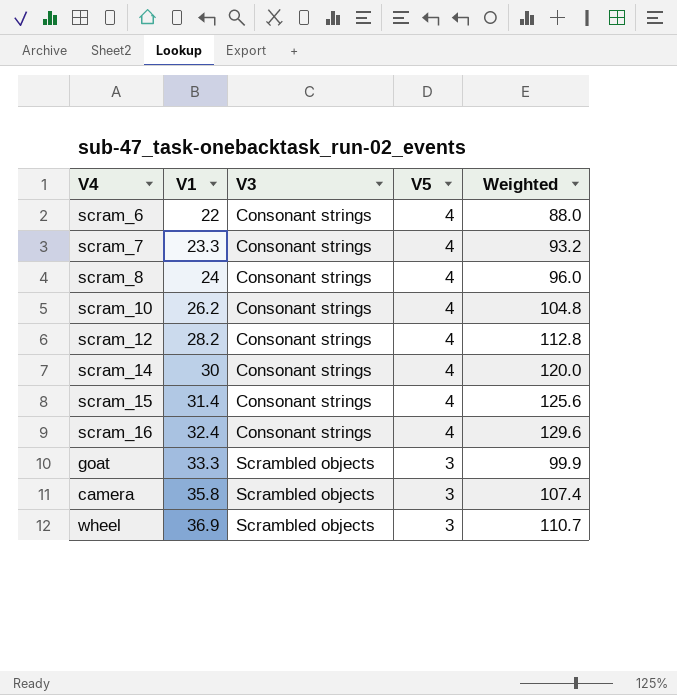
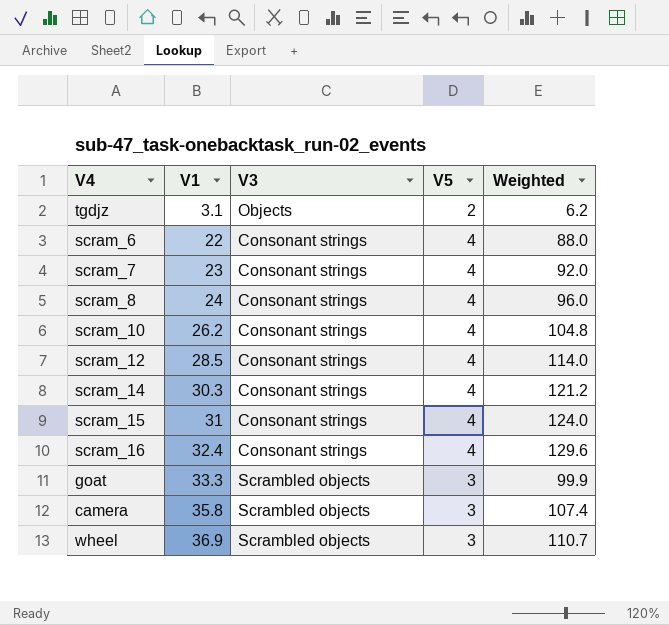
row tgdjz: none -> 3.1 | Objects | 2 | 6.2
scram_7 | V1: 23.3 -> 23
scram_7 | Weighted: 93.2 -> 92.0
scram_12 | V1: 28.2 -> 28.5
scram_12 | Weighted: 112.8 -> 114.0
scram_14 | V1: 30 -> 30.3
scram_14 | Weighted: 120.0 -> 121.2
scram_15 | V1: 31.4 -> 31
scram_15 | Weighted: 125.6 -> 124.0

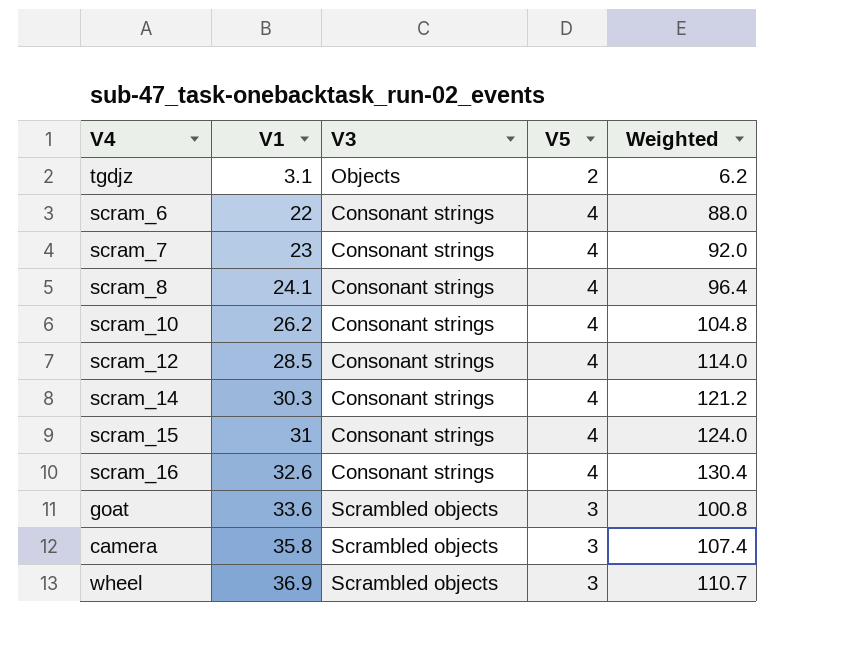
scram_8 | V1: 24 -> 24.1
scram_8 | Weighted: 96.0 -> 96.4
scram_16 | V1: 32.4 -> 32.6
scram_16 | Weighted: 129.6 -> 130.4
goat | V1: 33.3 -> 33.6
goat | Weighted: 99.9 -> 100.8

